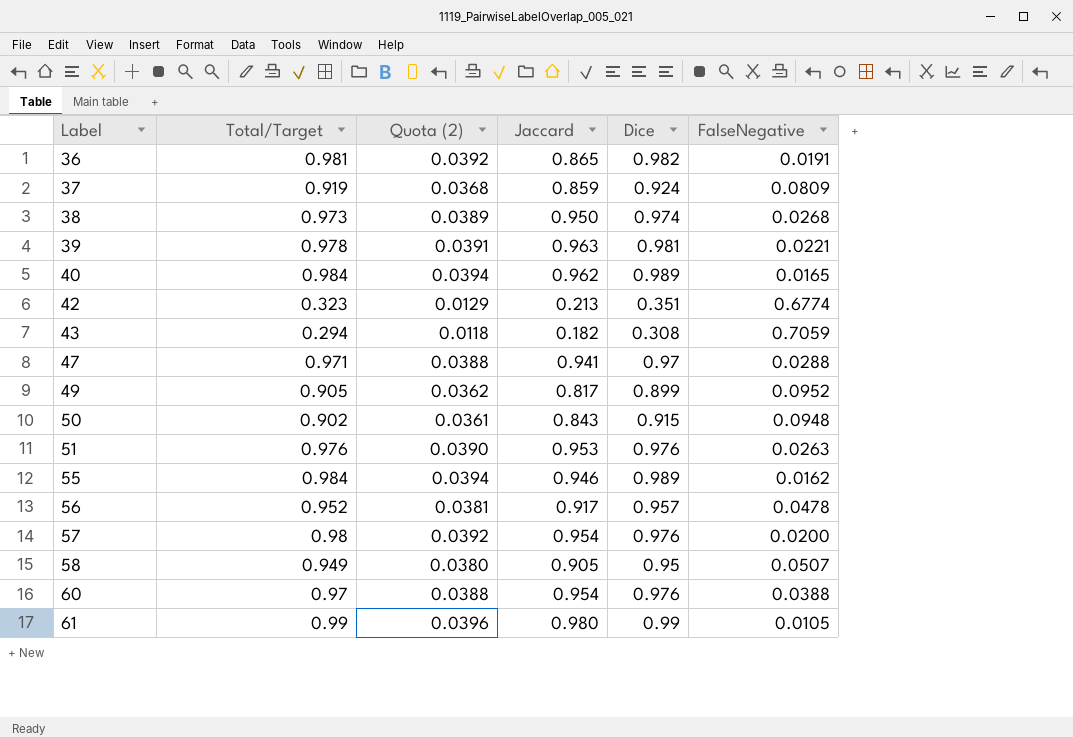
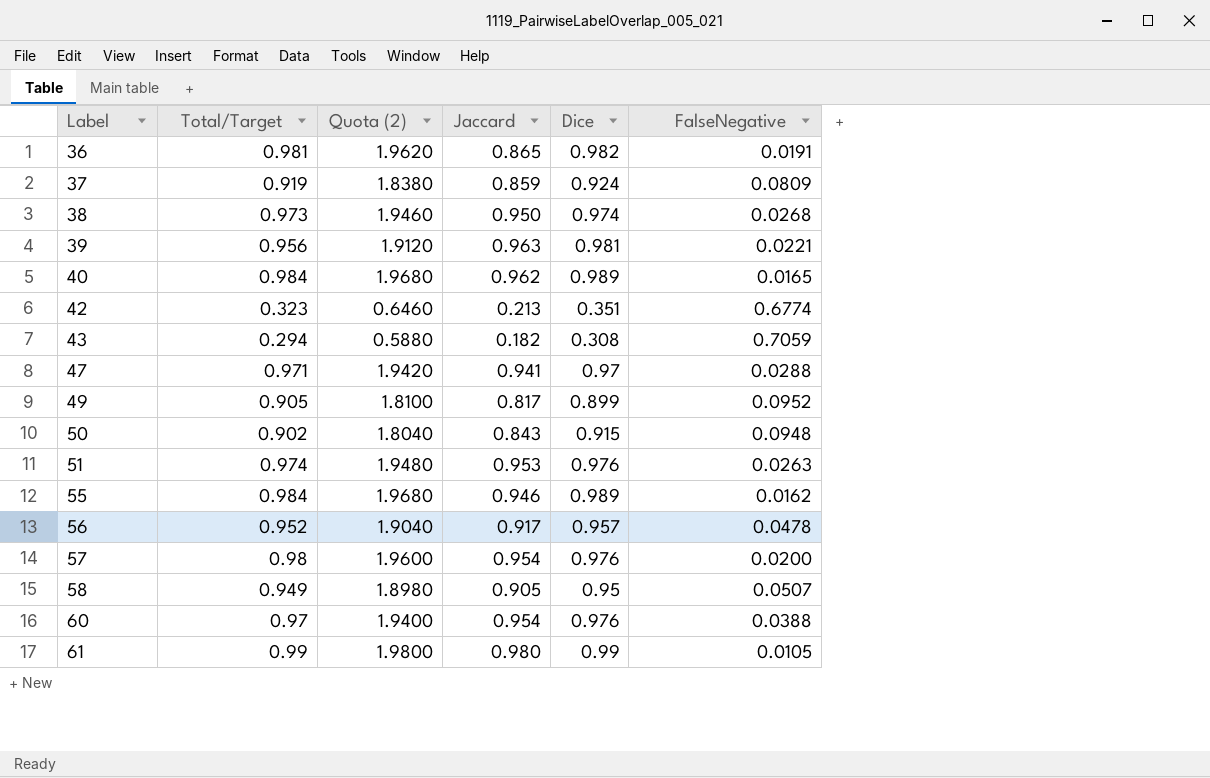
column Quota (2) | formula: [Total/Target] * 0.04 -> [Total/Target] * 2
39 | Total/Target: 0.978 -> 0.956
51 | Total/Target: 0.976 -> 0.974

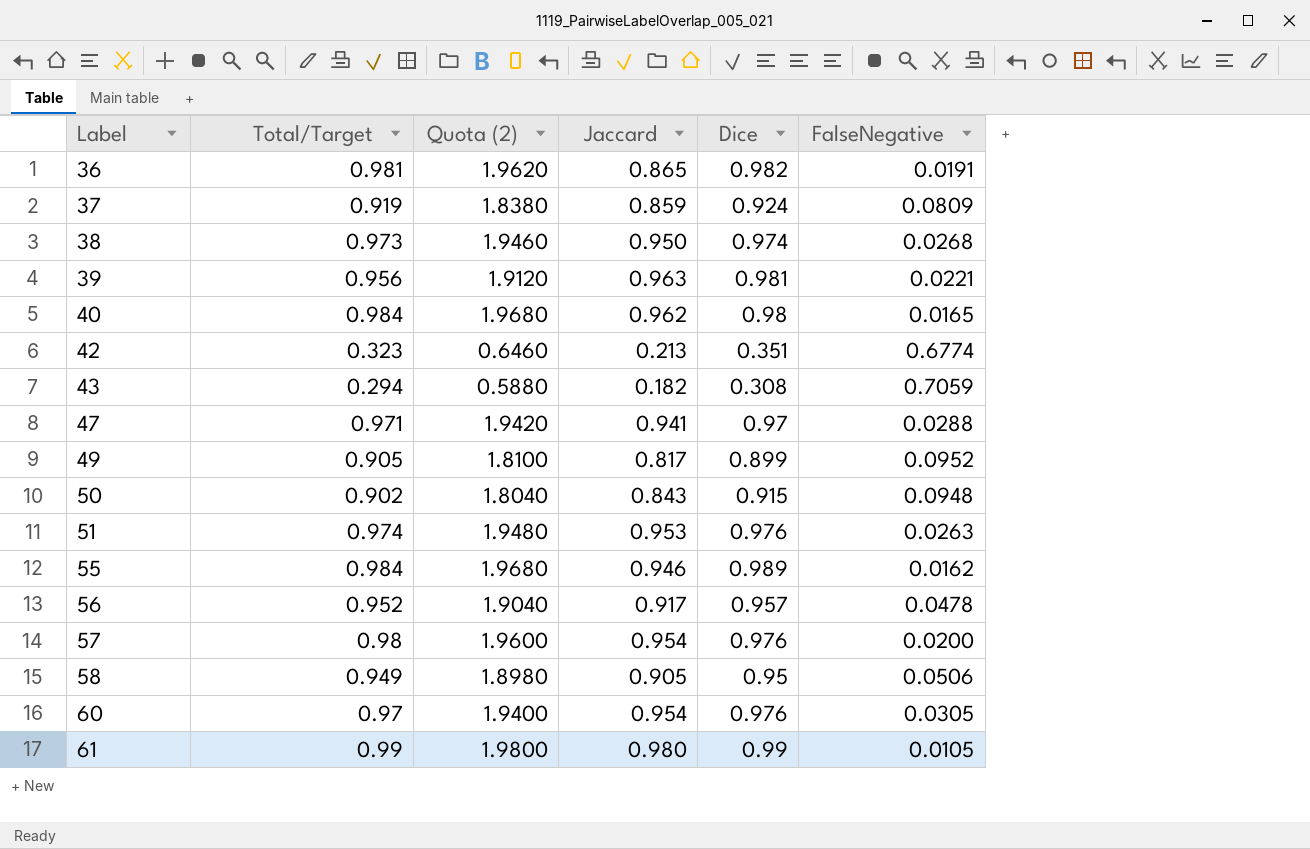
40 | Dice: 0.989 -> 0.98
58 | FalseNegative: 0.0507 -> 0.0506
60 | FalseNegative: 0.0388 -> 0.0305

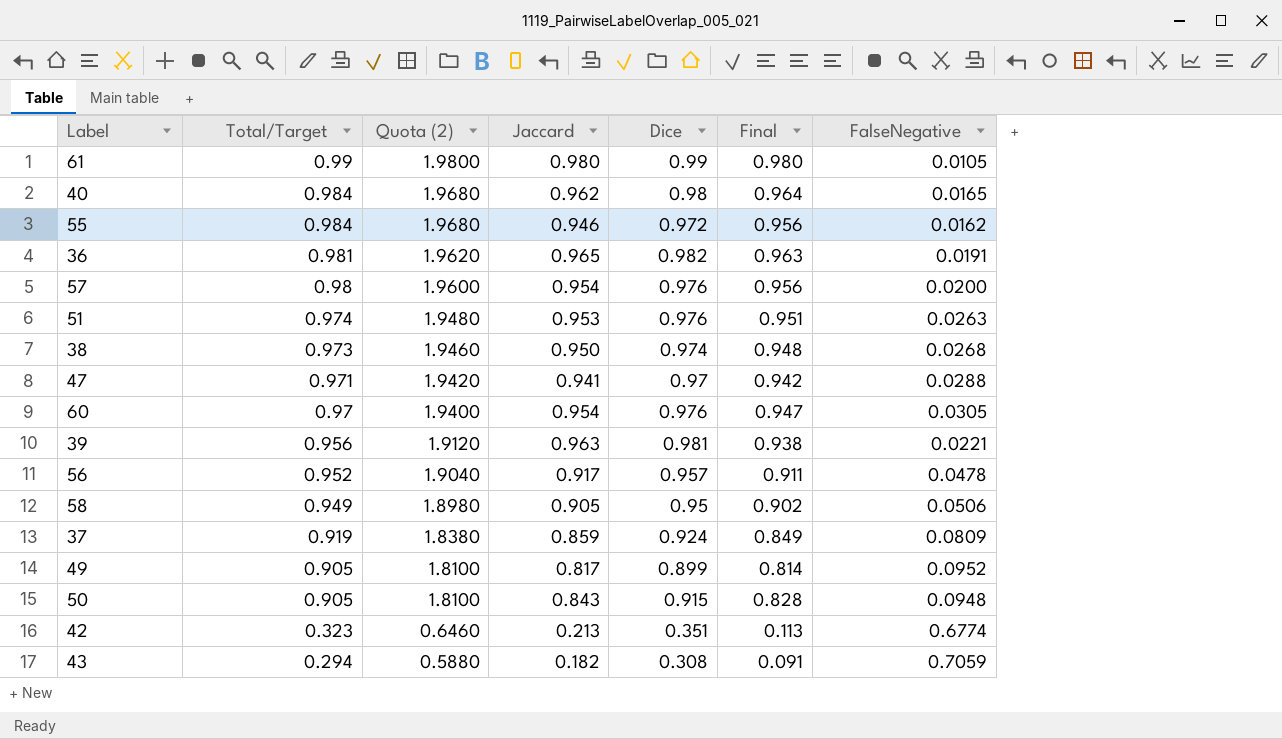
row order: Label ascending -> Total/Target descending
column Final | formula: none -> [Total/Target] * [Dice]
55 | Dice: 0.989 -> 0.972
36 | Jaccard: 0.865 -> 0.965
50 | Total/Target: 0.902 -> 0.905
50 | Quota (2): 1.8040 -> 1.8100

